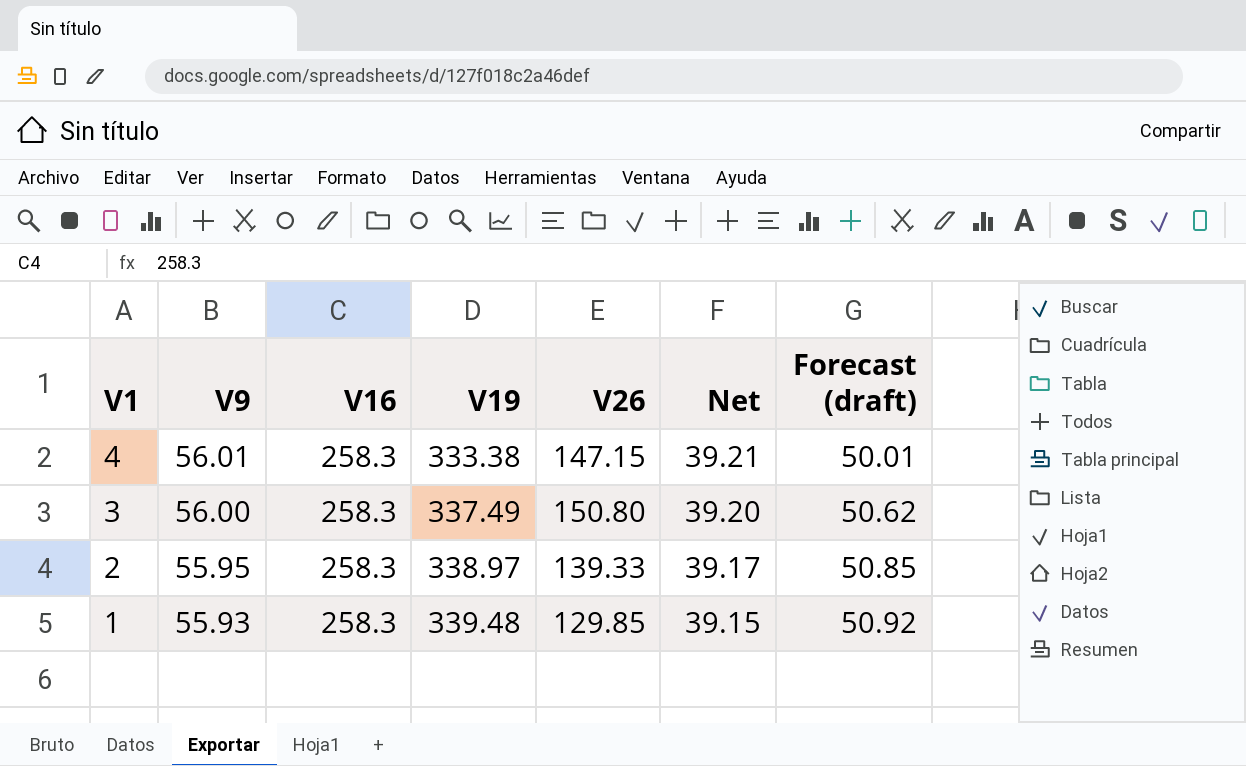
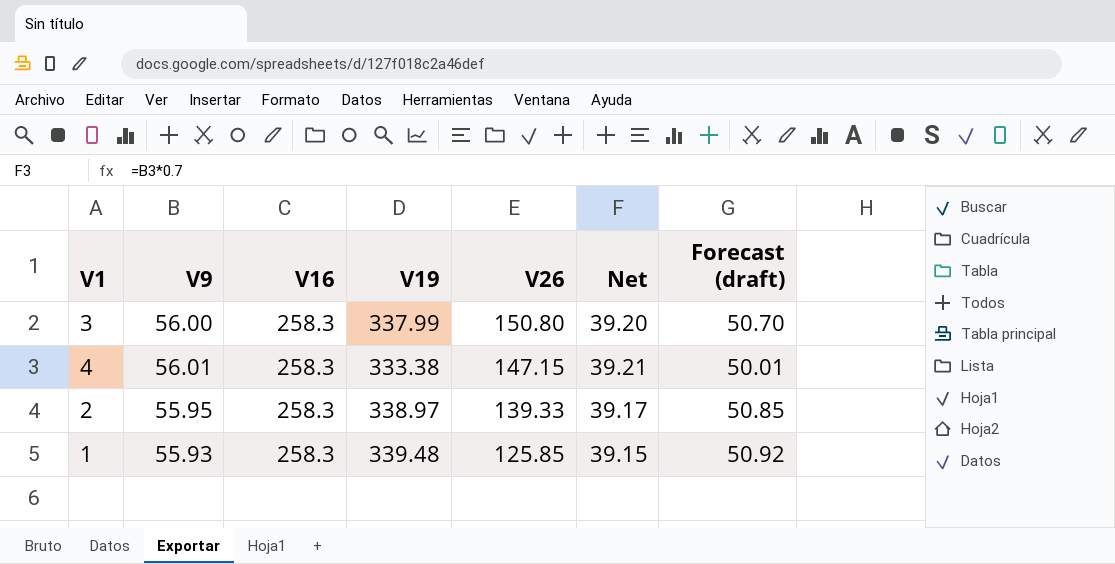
row order: V1 descending -> V26 descending
3 | V19: 337.49 -> 337.99
3 | Forecast (draft): 50.62 -> 50.70
1 | V26: 129.85 -> 125.85

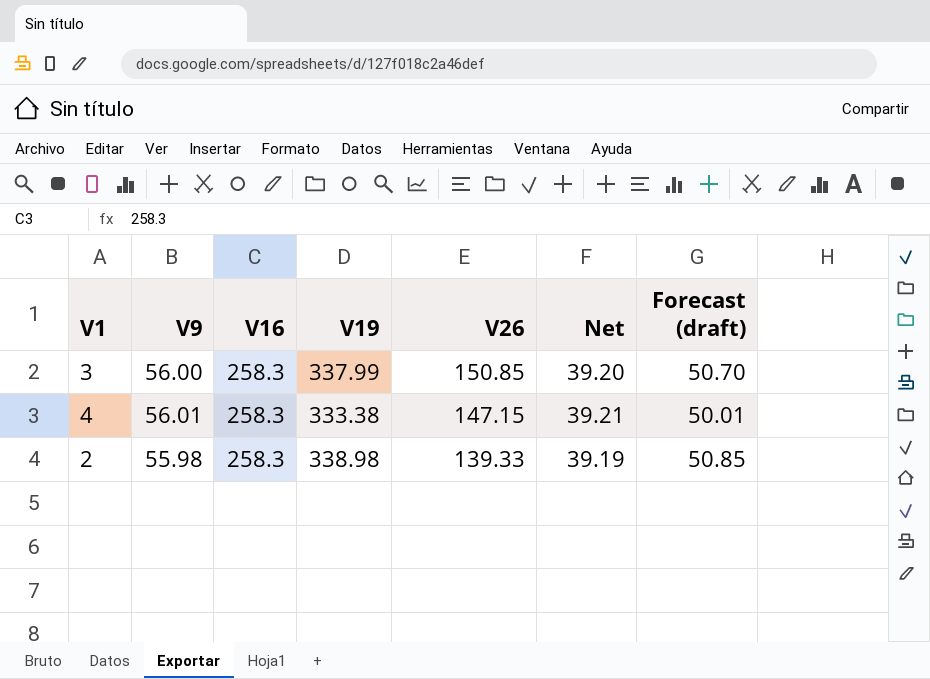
row 1: 55.93 | 258.3 | 339.48 | 125.85 | 39.15 | 50.92 -> none
3 | V26: 150.80 -> 150.85
2 | V9: 55.95 -> 55.98
2 | V19: 338.97 -> 338.98
2 | Net: 39.17 -> 39.19

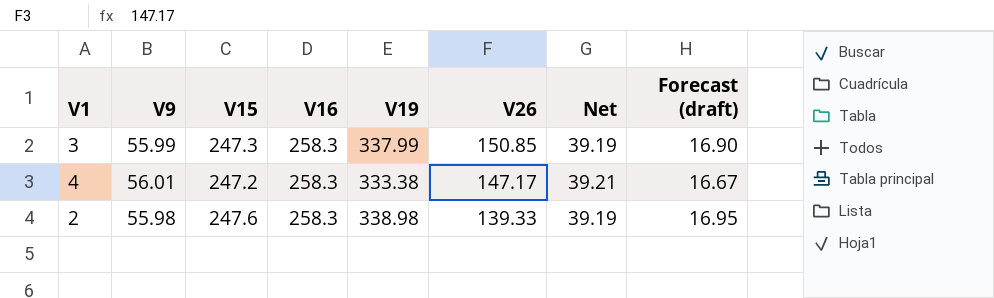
column V15 | position: none -> 3
column Forecast (draft) | formula: [V19] * 0.15 -> [V19] * 0.05
3 | V9: 56.00 -> 55.99
3 | Net: 39.20 -> 39.19
4 | V26: 147.15 -> 147.17

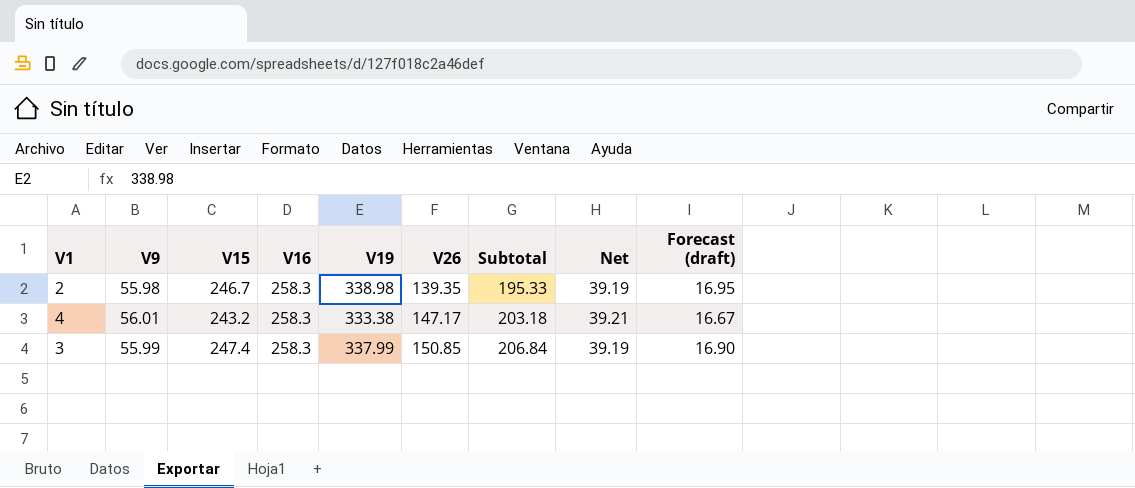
row order: V26 descending -> V26 ascending
column Subtotal | formula: none -> [V9] + [V26]
2 | V15: 247.6 -> 246.7
2 | V26: 139.33 -> 139.35
4 | V15: 247.2 -> 243.2
3 | V15: 247.3 -> 247.4

